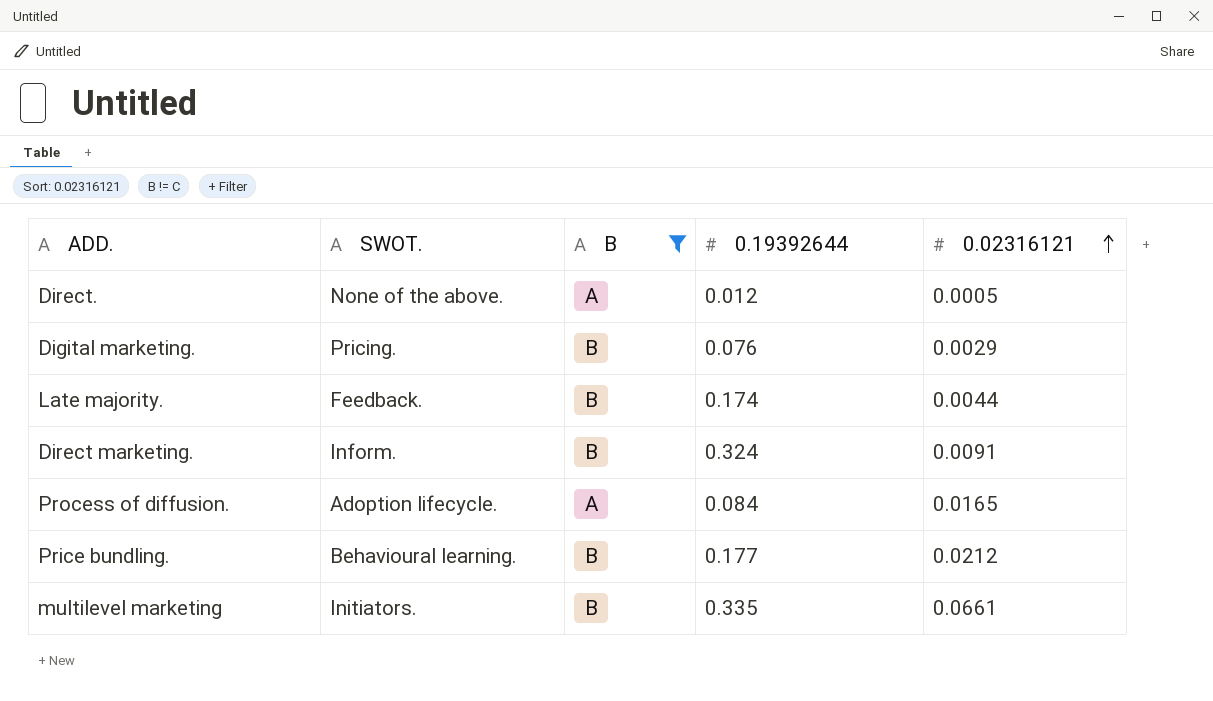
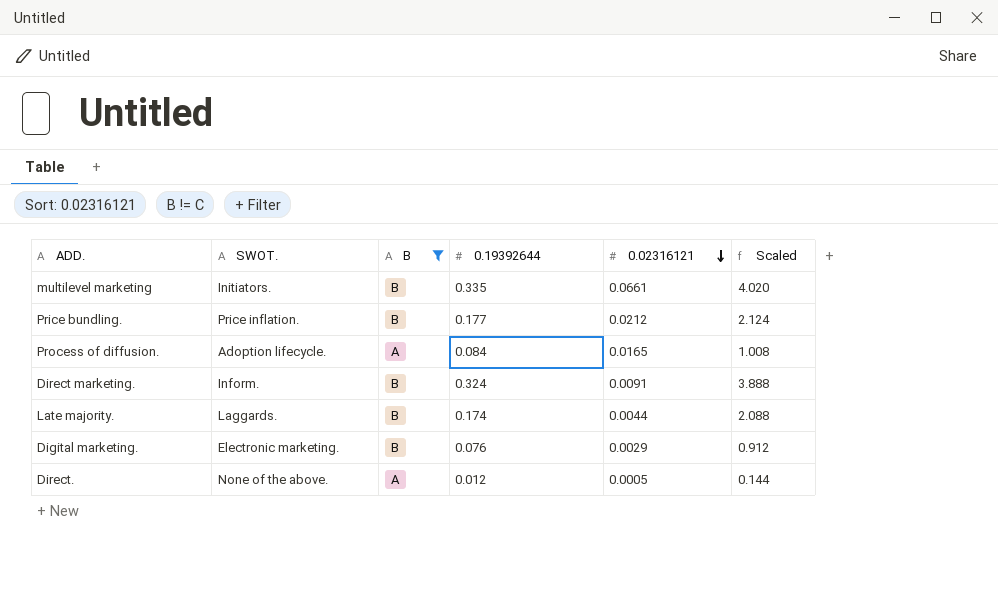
row order: 0.02316121 ascending -> 0.02316121 descending
column Scaled | formula: none -> [0.19392644] * 12
Price bundling. | SWOT.: Behavioural learning. -> Price inflation.
Late majority. | SWOT.: Feedback. -> Laggards.
Digital marketing. | SWOT.: Pricing. -> Electronic marketing.

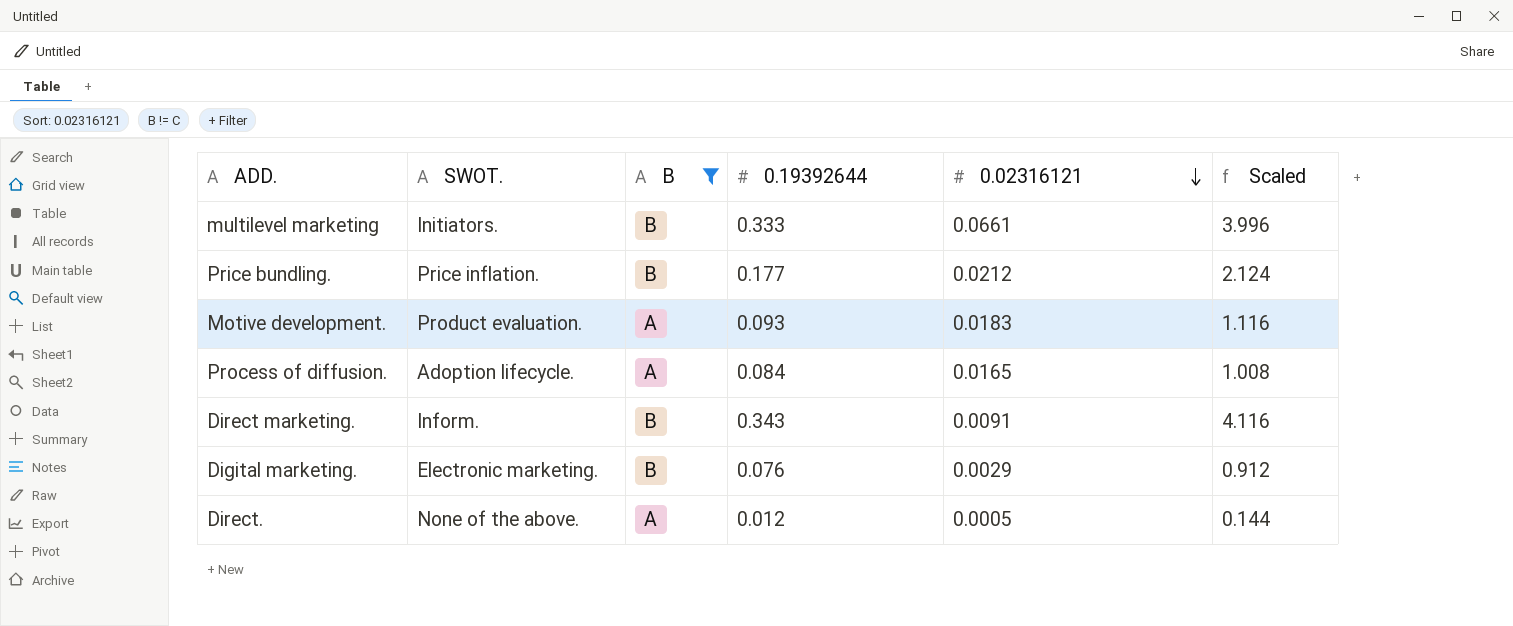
row Late majority.: Laggards. | B | 0.174 | 0.0044 | 2.088 -> none
multilevel marketing | 0.19392644: 0.335 -> 0.333
multilevel marketing | Scaled: 4.020 -> 3.996
row Motive development.: none -> Product evaluation. | A | 0.093 | 0.0183 | 1.116
Direct marketing. | 0.19392644: 0.324 -> 0.343
Direct marketing. | Scaled: 3.888 -> 4.116

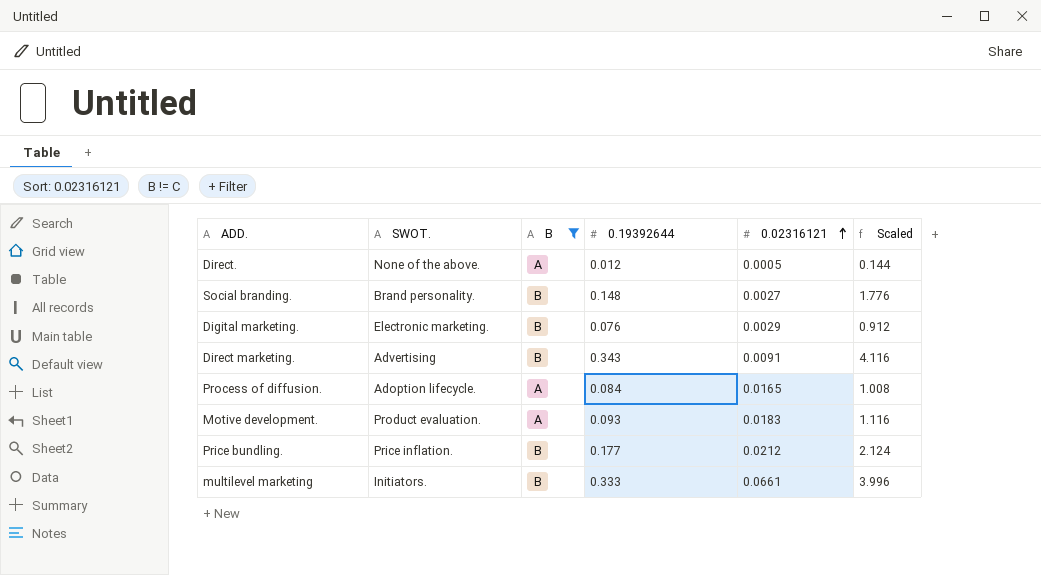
row order: 0.02316121 descending -> 0.02316121 ascending
row Social branding.: none -> Brand personality. | B | 0.148 | 0.0027 | 1.776
Direct marketing. | SWOT.: Inform. -> Advertising

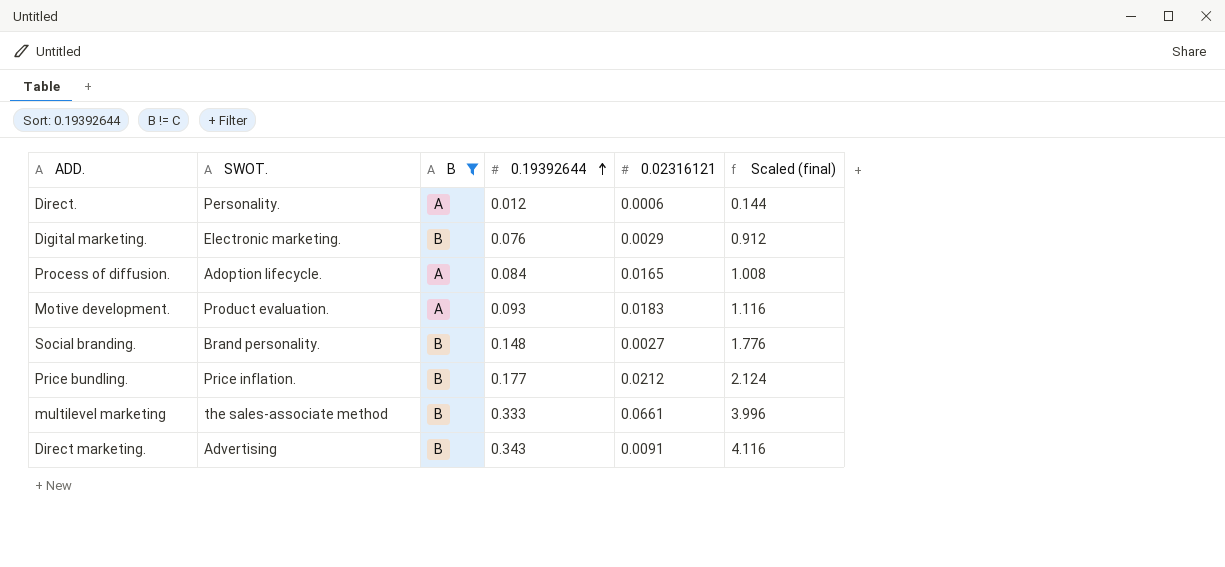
row order: 0.02316121 ascending -> 0.19392644 ascending
column name: Scaled -> Scaled (final)
Direct. | SWOT.: None of the above. -> Personality.
Direct. | 0.02316121: 0.0005 -> 0.0006
multilevel marketing | SWOT.: Initiators. -> the sales-associate method

